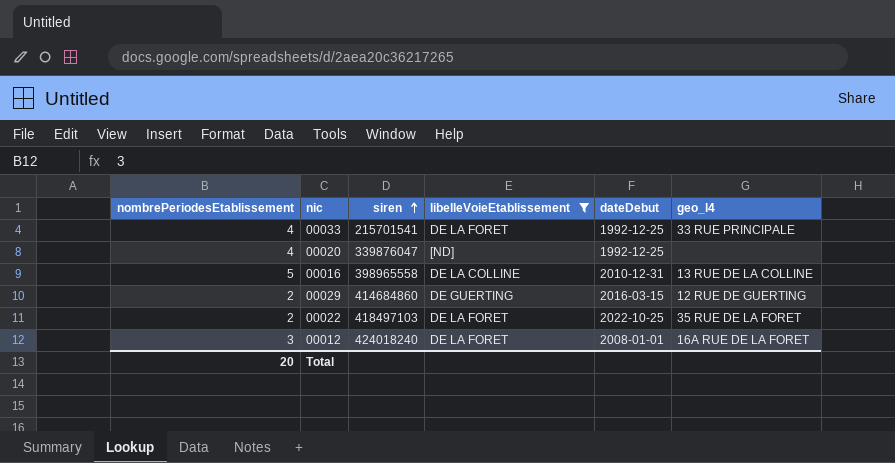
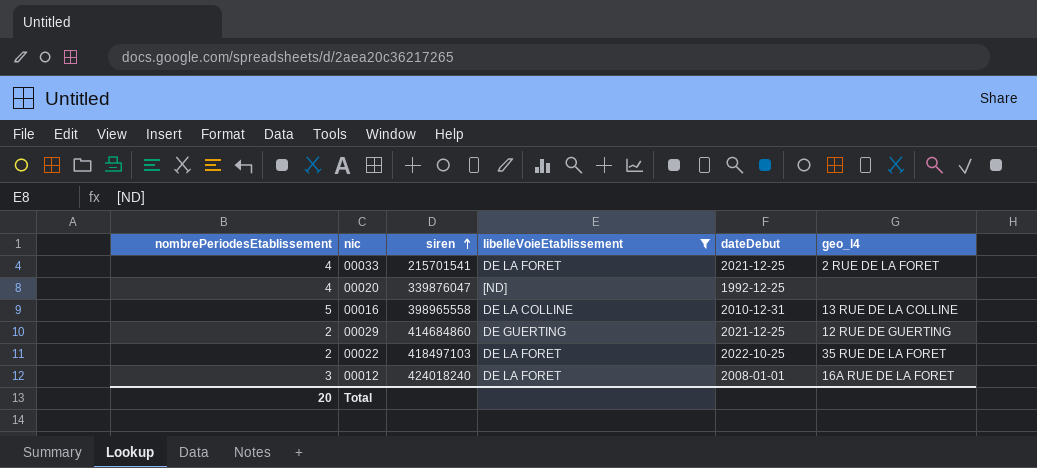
00033 | dateDebut: 1992-12-25 -> 2021-12-25
00033 | geo_l4: 33 RUE PRINCIPALE -> 2 RUE DE LA FORET
00029 | dateDebut: 2016-03-15 -> 2021-12-25

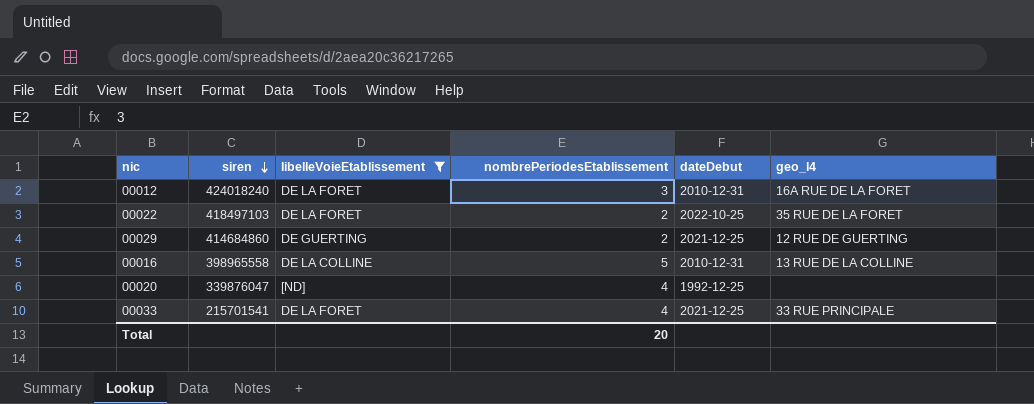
row order: siren ascending -> siren descending
column nombrePeriodesEtablissement | position: 1 -> 4
00012 | dateDebut: 2008-01-01 -> 2010-12-31
00033 | geo_l4: 2 RUE DE LA FORET -> 33 RUE PRINCIPALE

